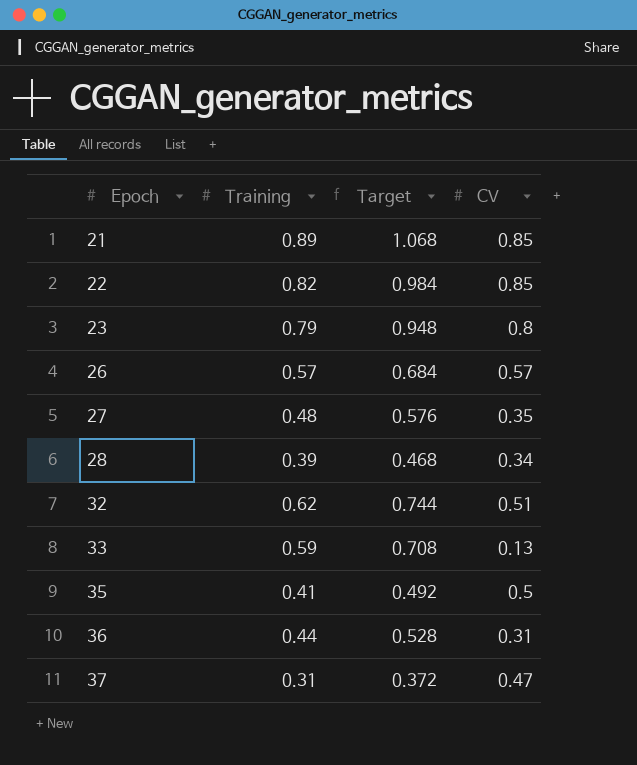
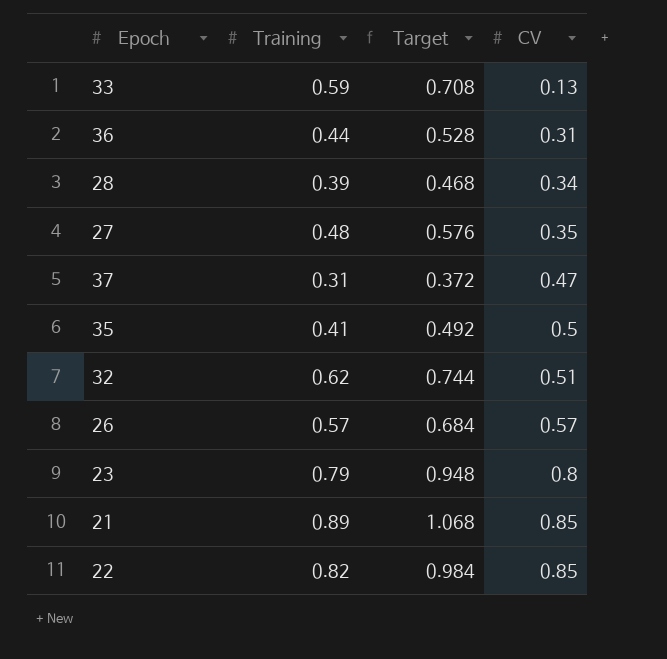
row order: Epoch ascending -> CV ascending

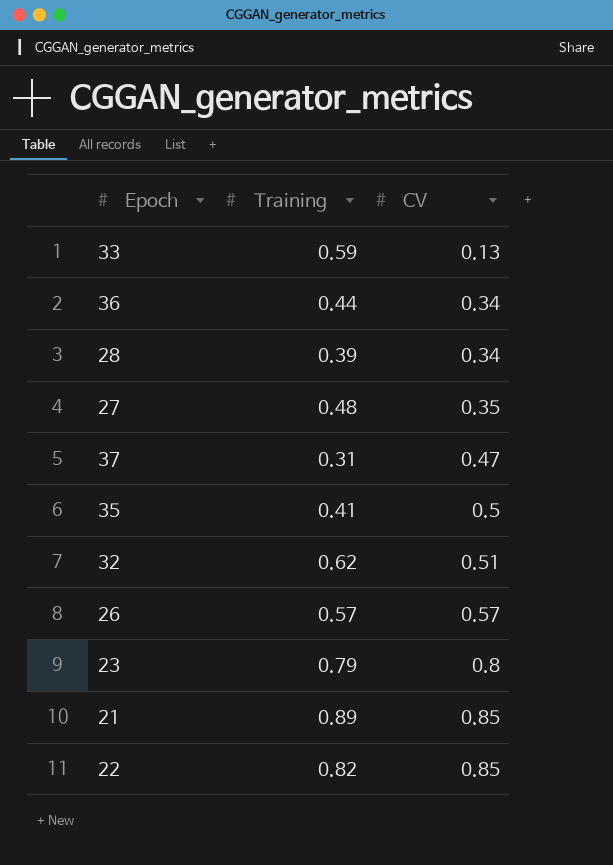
column Target | formula: [Training] * 1.2 -> none
36 | CV: 0.31 -> 0.34

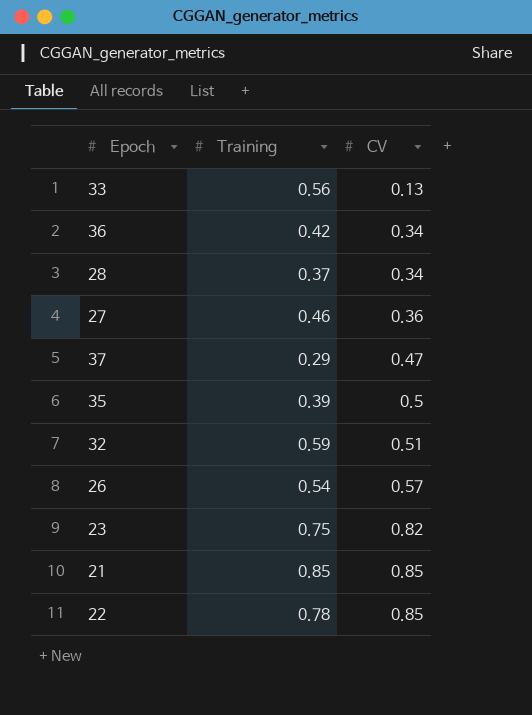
33 | Training: 0.59 -> 0.56
36 | Training: 0.44 -> 0.42
28 | Training: 0.39 -> 0.37
27 | Training: 0.48 -> 0.46
27 | CV: 0.35 -> 0.36
37 | Training: 0.31 -> 0.29
35 | Training: 0.41 -> 0.39
32 | Training: 0.62 -> 0.59
26 | Training: 0.57 -> 0.54
23 | Training: 0.79 -> 0.75
23 | CV: 0.8 -> 0.82
21 | Training: 0.89 -> 0.85
22 | Training: 0.82 -> 0.78

